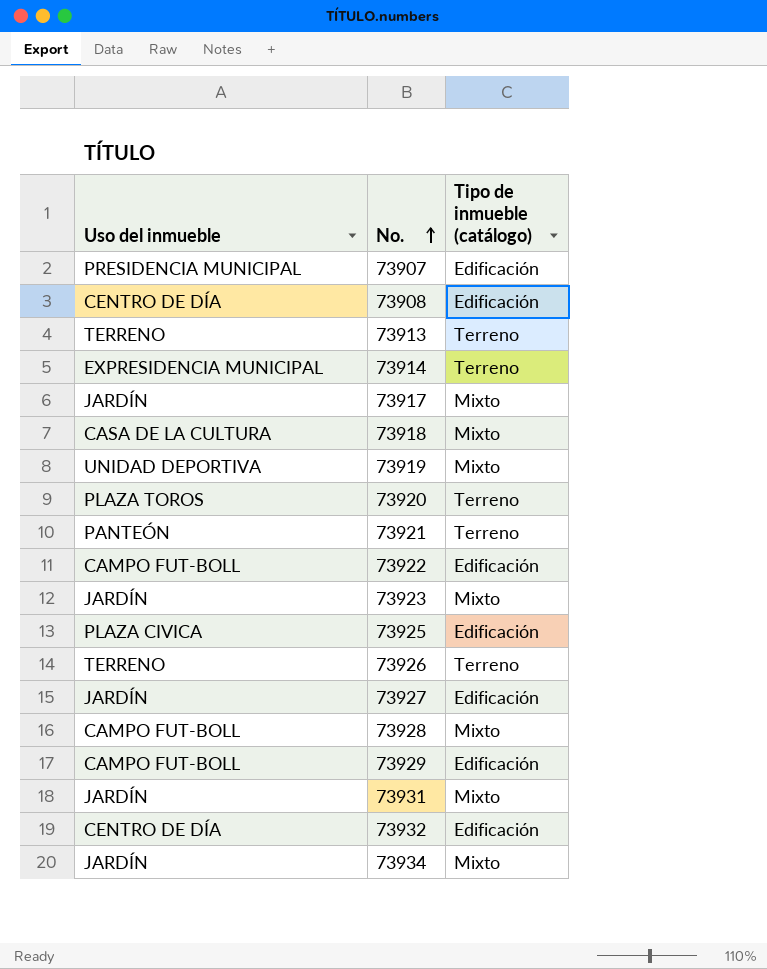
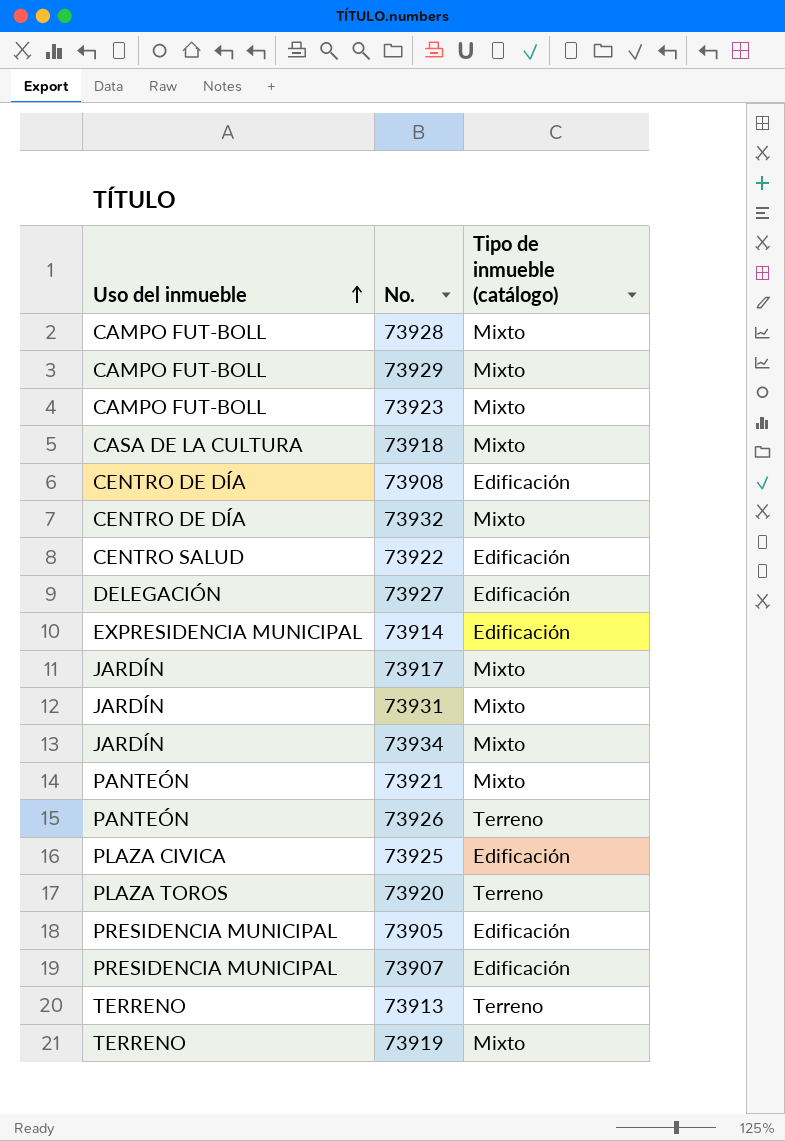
row order: No. ascending -> Uso del inmueble ascending
73929 | Tipo de inmueble (catálogo): Edificación -> Mixto
73923 | Uso del inmueble: JARDÍN -> CAMPO FUT-BOLL
73932 | Tipo de inmueble (catálogo): Edificación -> Mixto
73922 | Uso del inmueble: CAMPO FUT-BOLL -> CENTRO SALUD
73927 | Uso del inmueble: JARDÍN -> DELEGACIÓN
73914 | Tipo de inmueble (catálogo): Terreno -> Edificación
73921 | Tipo de inmueble (catálogo): Terreno -> Mixto
73926 | Uso del inmueble: TERRENO -> PANTEÓN
row 73905: none -> PRESIDENCIA MUNICIPAL | Edificación
73919 | Uso del inmueble: UNIDAD DEPORTIVA -> TERRENO

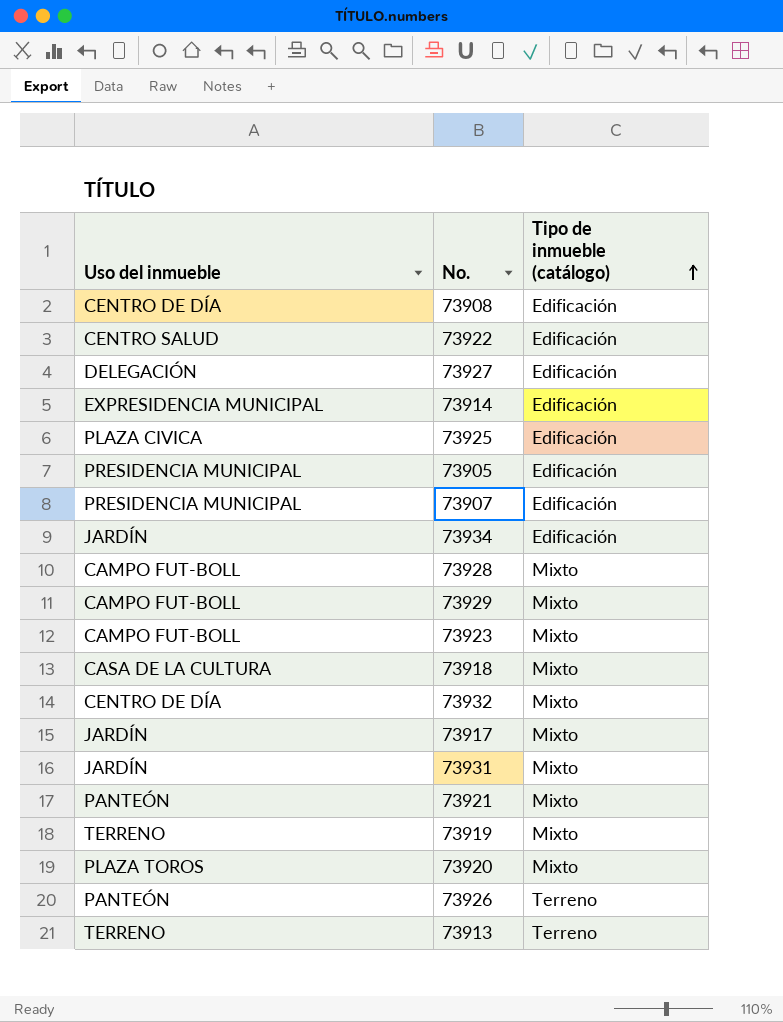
row order: Uso del inmueble ascending -> Tipo de inmueble (catálogo) ascending
73934 | Tipo de inmueble (catálogo): Mixto -> Edificación
73920 | Tipo de inmueble (catálogo): Terreno -> Mixto

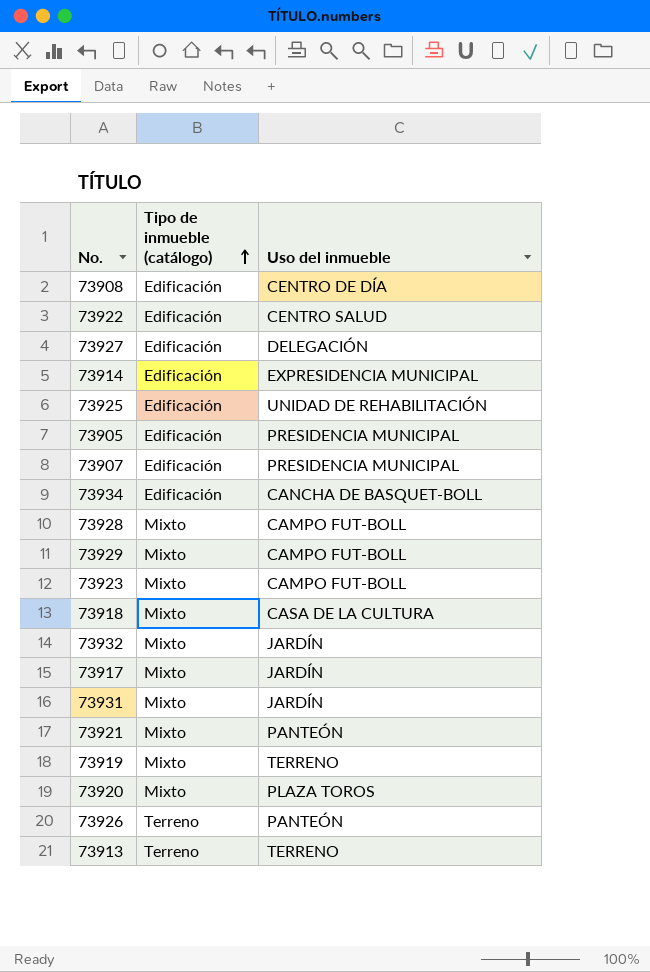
column Uso del inmueble | position: 1 -> 3
73925 | Uso del inmueble: PLAZA CIVICA -> UNIDAD DE REHABILITACIÓN
73934 | Uso del inmueble: JARDÍN -> CANCHA DE BASQUET-BOLL
73932 | Uso del inmueble: CENTRO DE DÍA -> JARDÍN

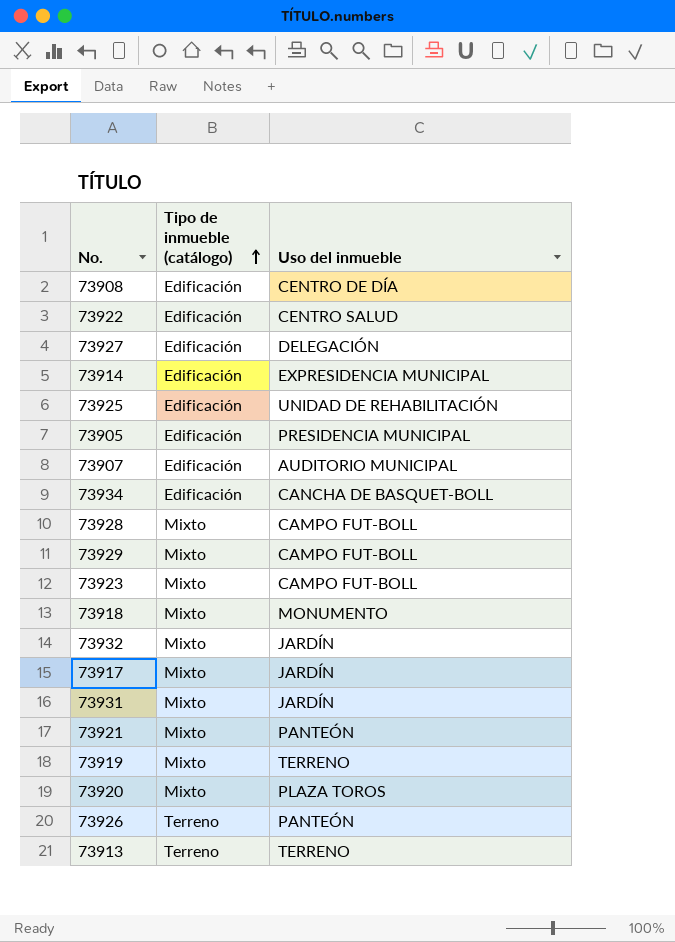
73907 | Uso del inmueble: PRESIDENCIA MUNICIPAL -> AUDITORIO MUNICIPAL
73918 | Uso del inmueble: CASA DE LA CULTURA -> MONUMENTO

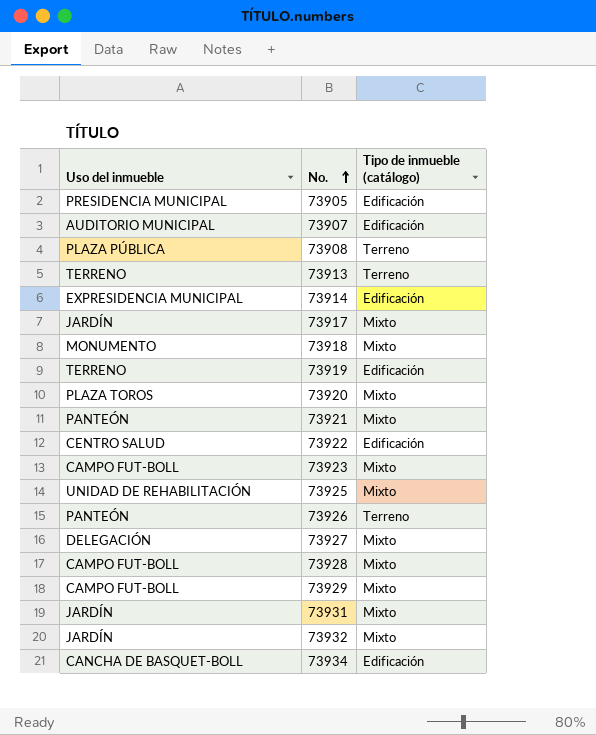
row order: Tipo de inmueble (catálogo) ascending -> No. ascending
column Uso del inmueble | position: 3 -> 1
73908 | Uso del inmueble: CENTRO DE DÍA -> PLAZA PÚBLICA
73908 | Tipo de inmueble (catálogo): Edificación -> Terreno
73919 | Tipo de inmueble (catálogo): Mixto -> Edificación
73925 | Tipo de inmueble (catálogo): Edificación -> Mixto
73927 | Tipo de inmueble (catálogo): Edificación -> Mixto

